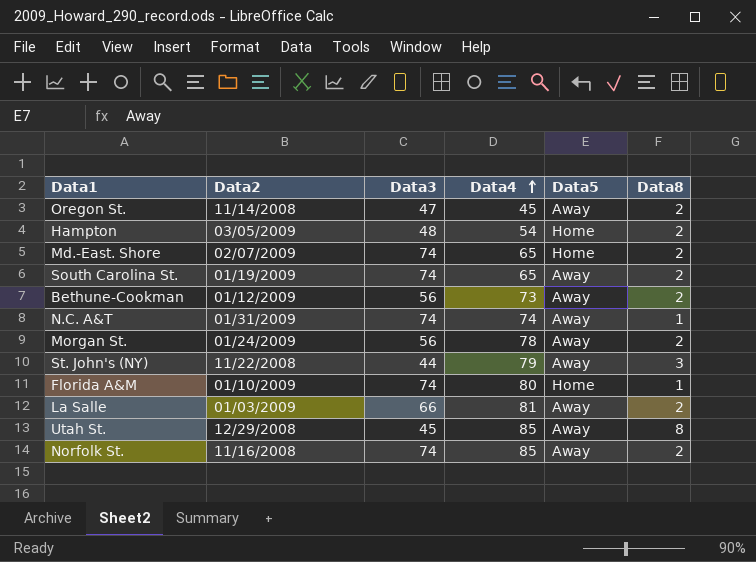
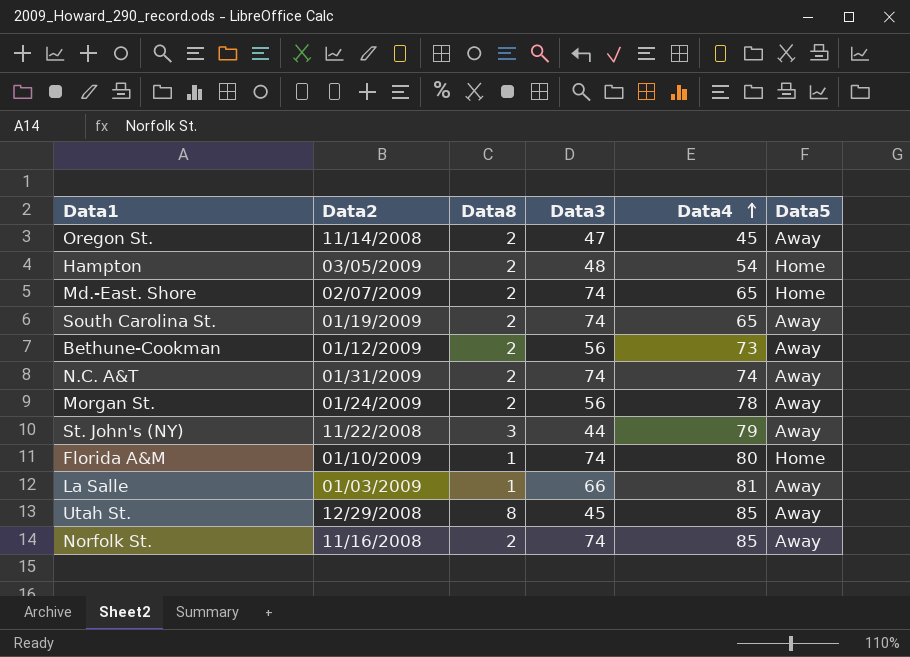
column Data8 | position: 6 -> 3
N.C. A&T | Data8: 1 -> 2
La Salle | Data8: 2 -> 1

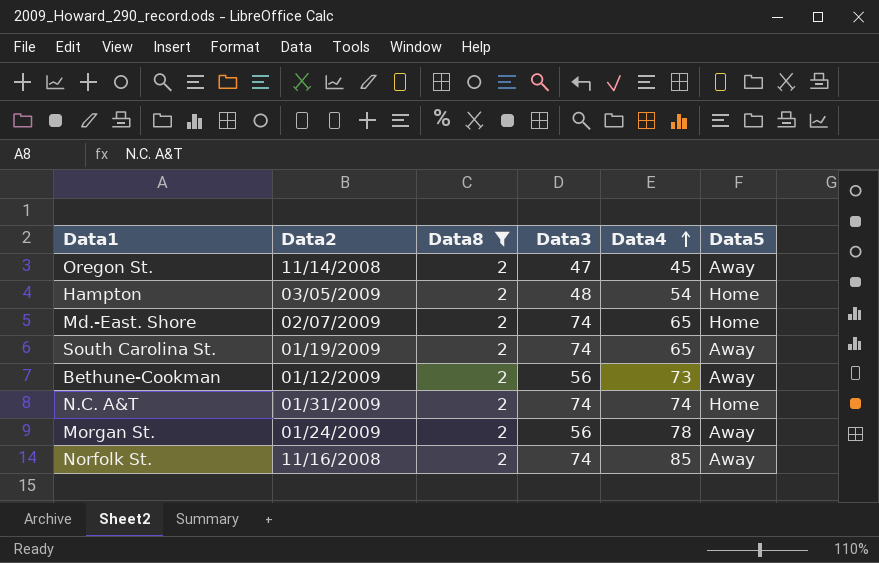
filter: none -> Data8 = 2
N.C. A&T | Data5: Away -> Home

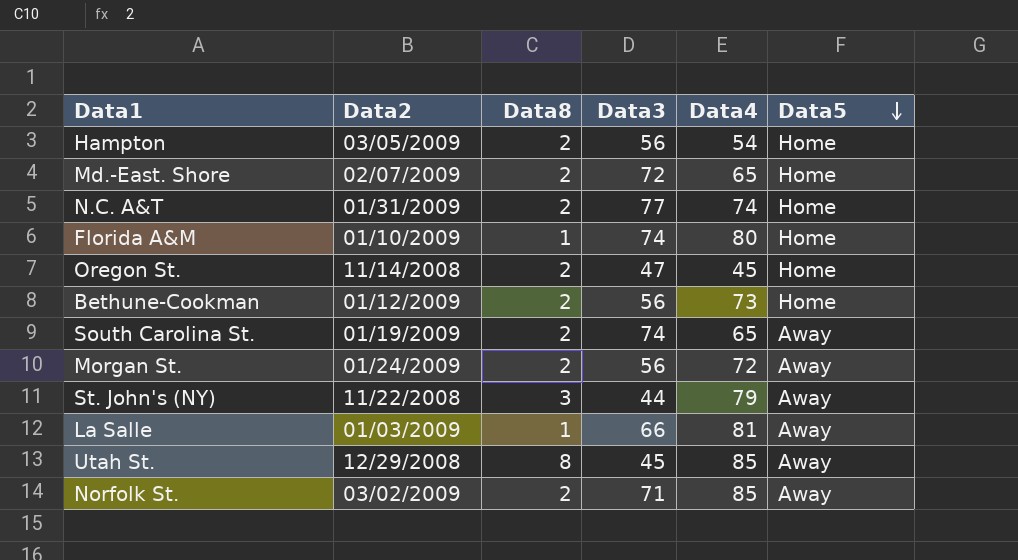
filter: Data8 = 2 -> none
row order: Data4 ascending -> Data5 descending
Hampton | Data3: 48 -> 56
Md.-East. Shore | Data3: 74 -> 72
N.C. A&T | Data3: 74 -> 77
Oregon St. | Data5: Away -> Home
Bethune-Cookman | Data5: Away -> Home
Morgan St. | Data4: 78 -> 72
Norfolk St. | Data2: 11/16/2008 -> 03/02/2009
Norfolk St. | Data3: 74 -> 71

